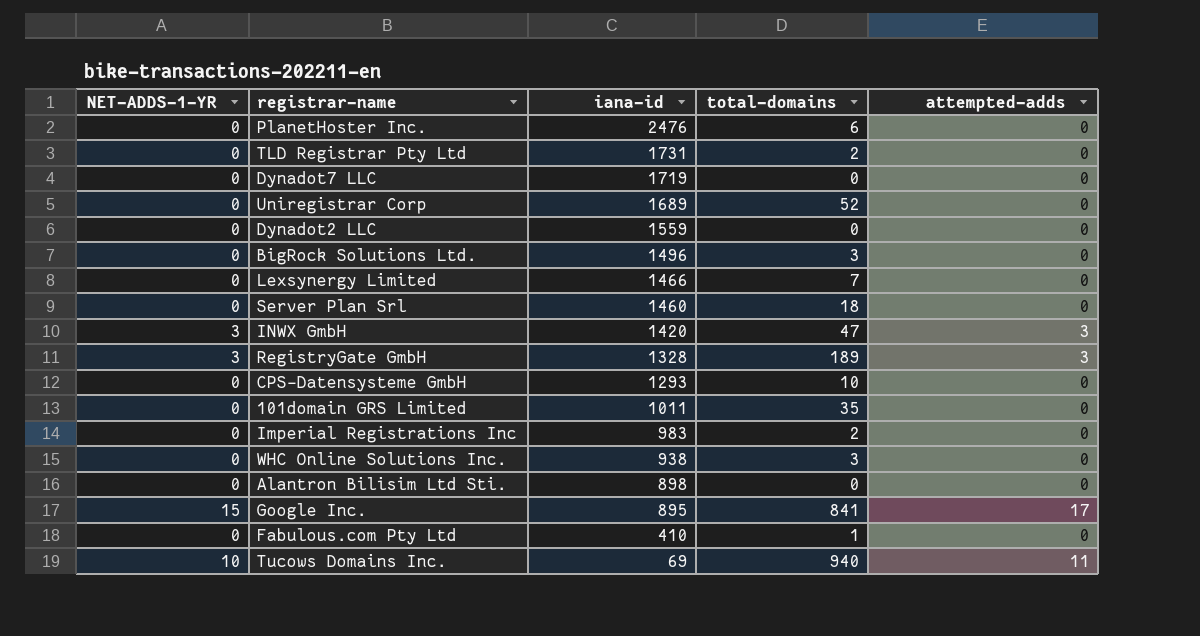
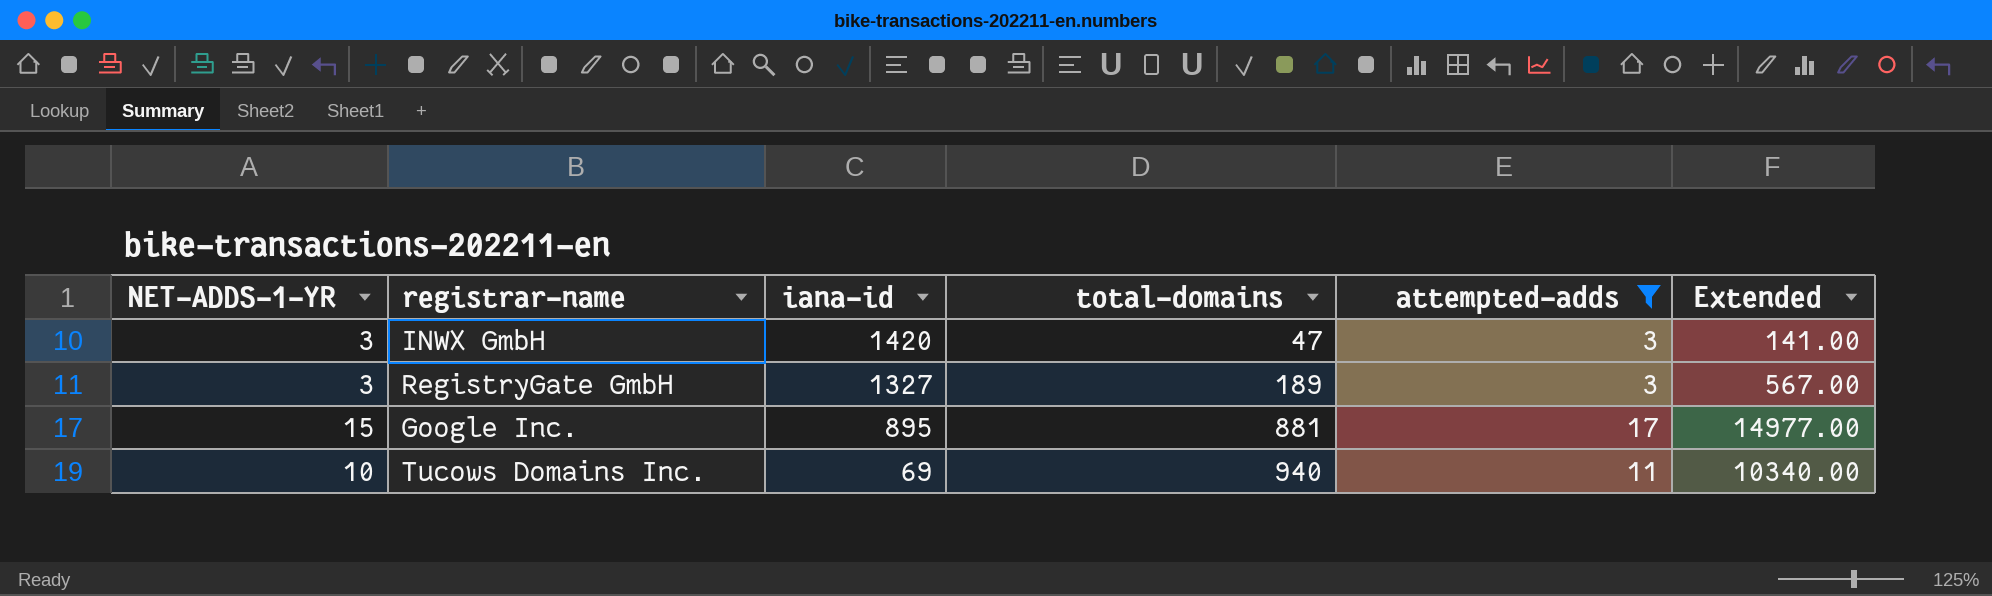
filter: none -> attempted-adds != 0
column Extended | formula: none -> [total-domains] * [attempted-adds]
RegistryGate GmbH | iana-id: 1328 -> 1327
Google Inc. | total-domains: 841 -> 881

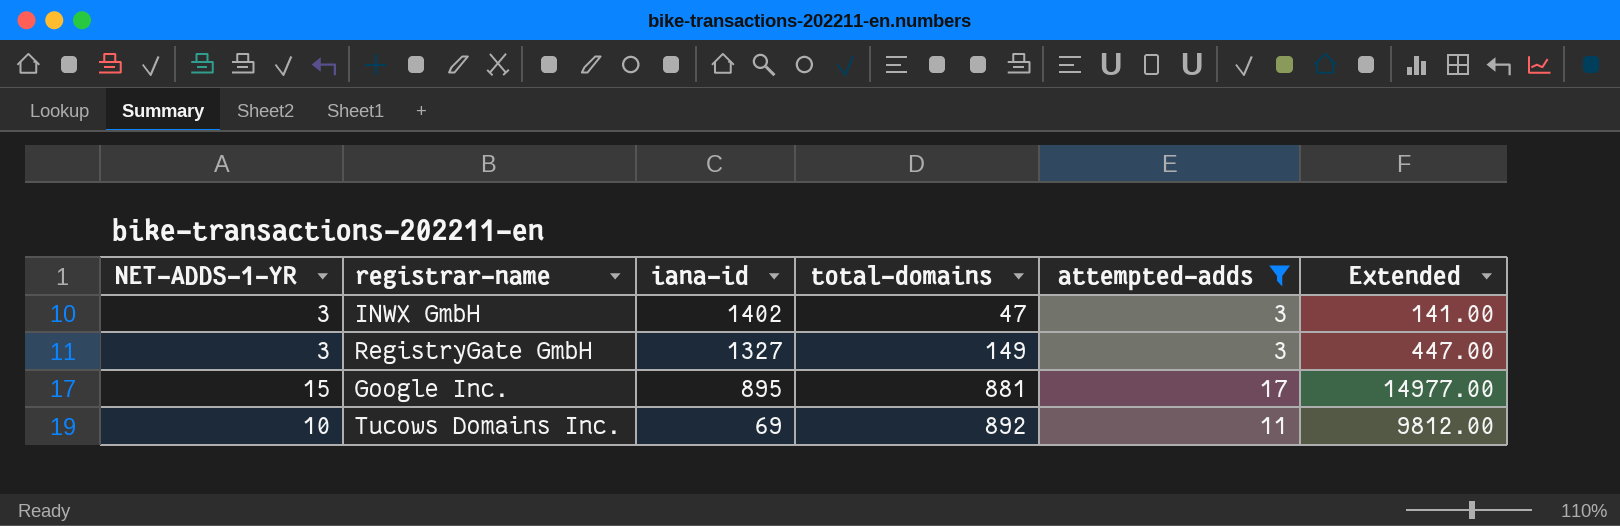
INWX GmbH | iana-id: 1420 -> 1402
RegistryGate GmbH | total-domains: 189 -> 149
RegistryGate GmbH | Extended: 567.00 -> 447.00
Tucows Domains Inc. | total-domains: 940 -> 892
Tucows Domains Inc. | Extended: 10340.00 -> 9812.00

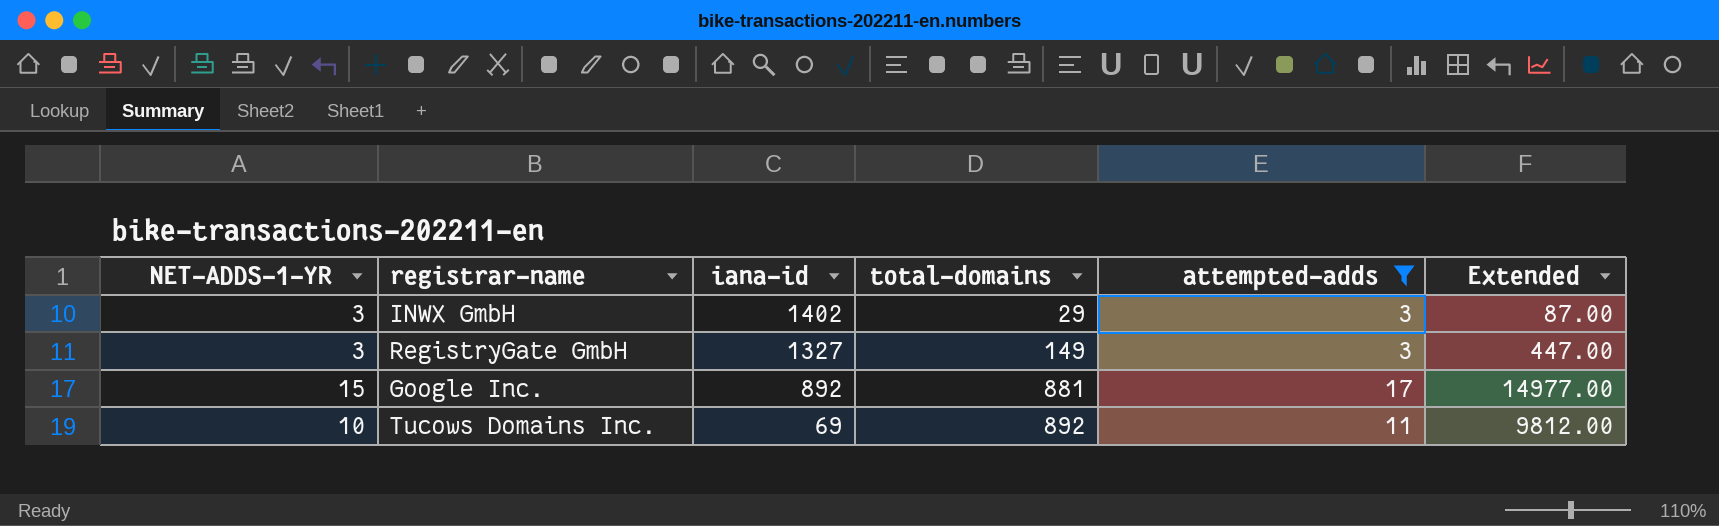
INWX GmbH | total-domains: 47 -> 29
INWX GmbH | Extended: 141.00 -> 87.00
Google Inc. | iana-id: 895 -> 892

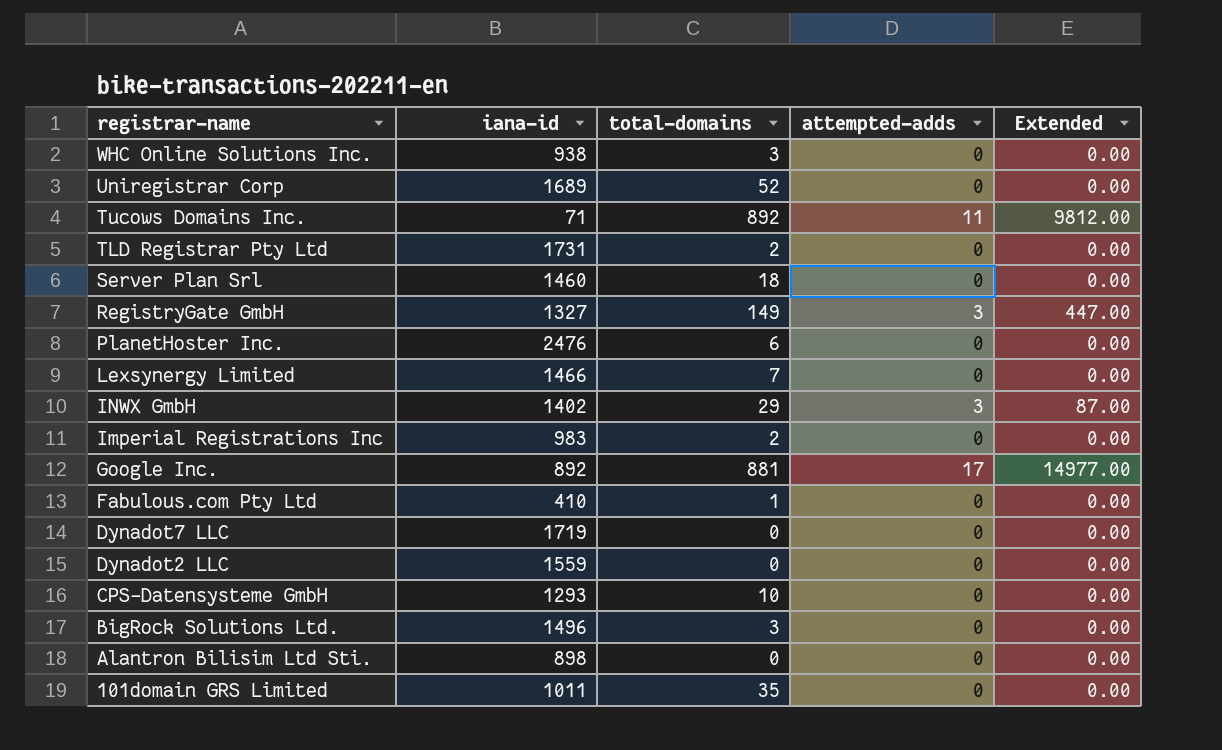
filter: attempted-adds != 0 -> none
row order: iana-id descending -> registrar-name descending
column NET-ADDS-1-YR | position: 1 -> none
Tucows Domains Inc. | iana-id: 69 -> 71

